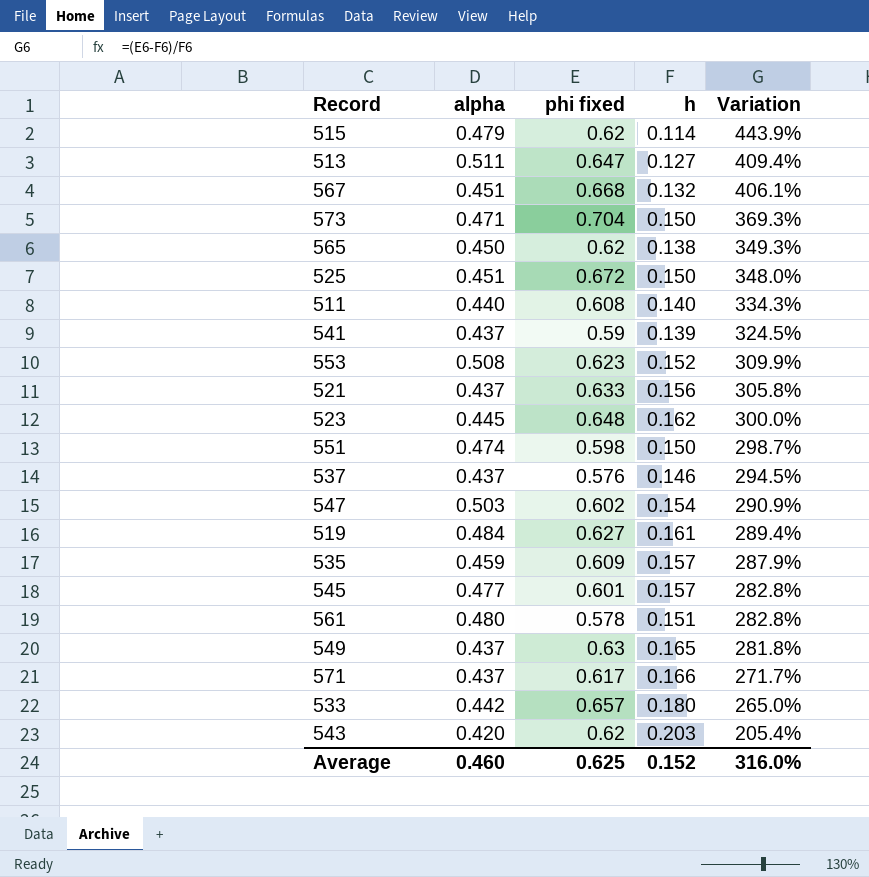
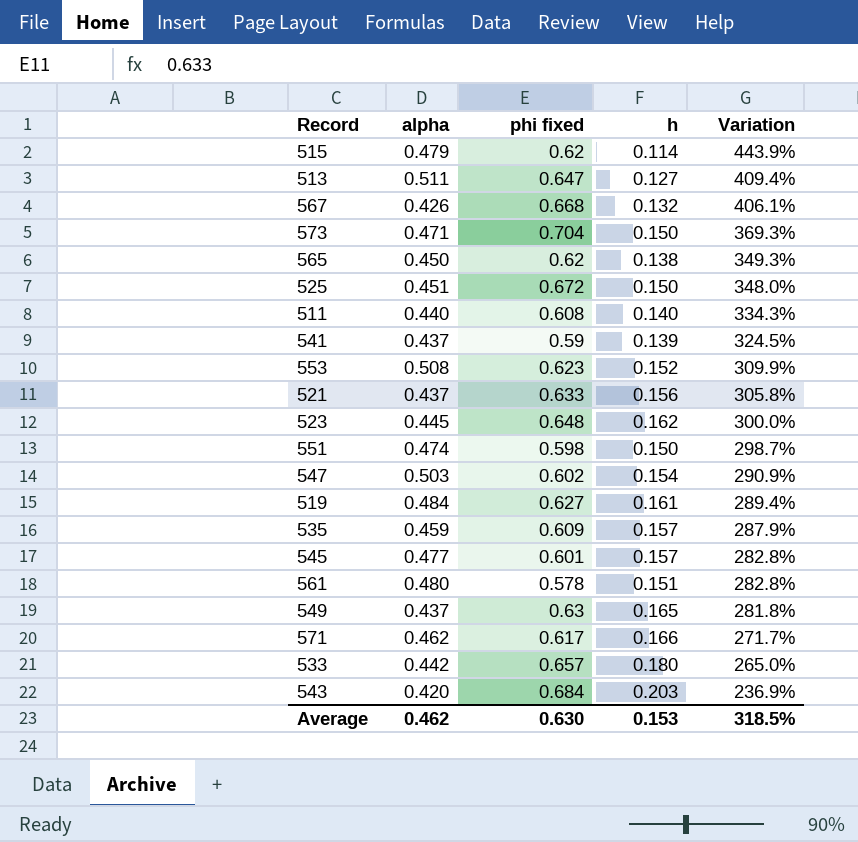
row 537: 0.437 | 0.576 | 0.146 | 294.5% -> none
567 | alpha: 0.451 -> 0.426
571 | alpha: 0.437 -> 0.462
543 | phi fixed: 0.62 -> 0.684
543 | Variation: 205.4% -> 236.9%
Average | alpha: 0.460 -> 0.462
Average | phi fixed: 0.625 -> 0.630
Average | h: 0.152 -> 0.153
Average | Variation: 316.0% -> 318.5%

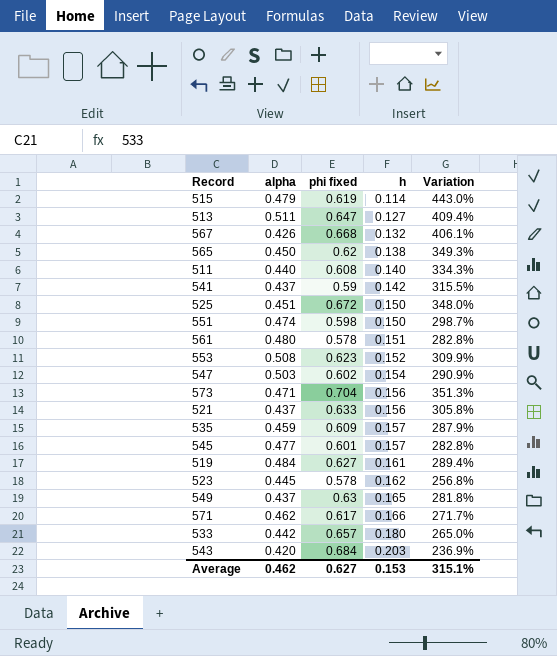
row order: Variation descending -> h ascending
515 | phi fixed: 0.62 -> 0.619
515 | Variation: 443.9% -> 443.0%
541 | h: 0.139 -> 0.142
541 | Variation: 324.5% -> 315.5%
573 | h: 0.150 -> 0.156
573 | Variation: 369.3% -> 351.3%
523 | phi fixed: 0.648 -> 0.578
523 | Variation: 300.0% -> 256.8%
Average | phi fixed: 0.630 -> 0.627
Average | Variation: 318.5% -> 315.1%

